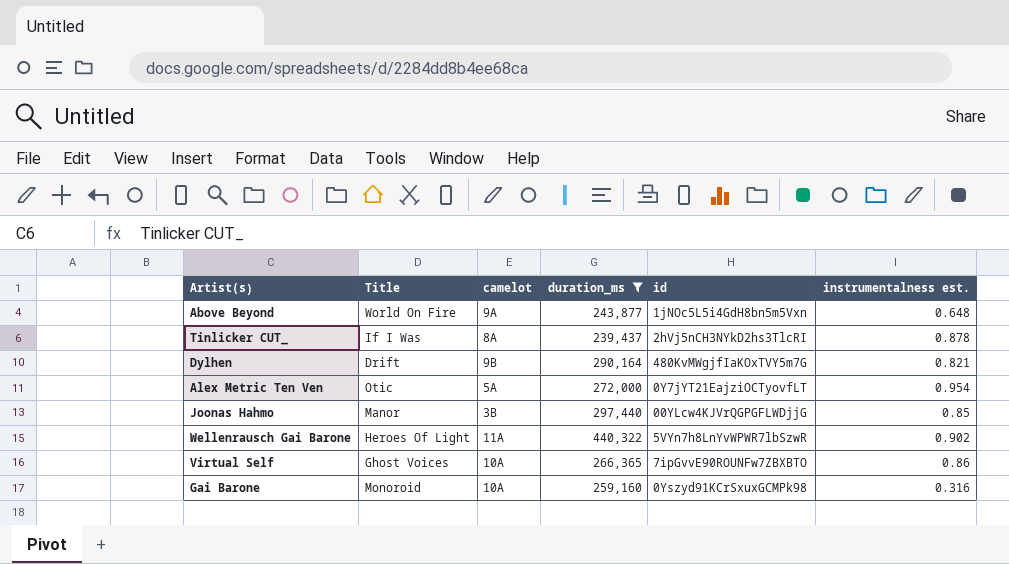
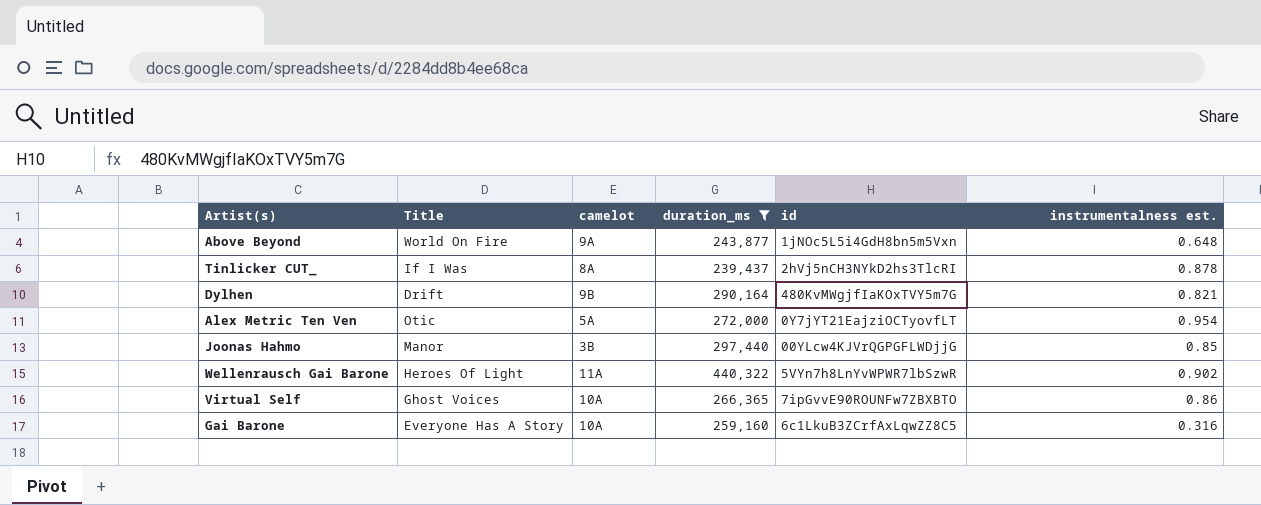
Gai Barone | Title: Monoroid -> Everyone Has A Story
Gai Barone | id: 0Yszyd91KCrSxuxGCMPk98 -> 6c1LkuB3ZCrfAxLqwZZ8C5

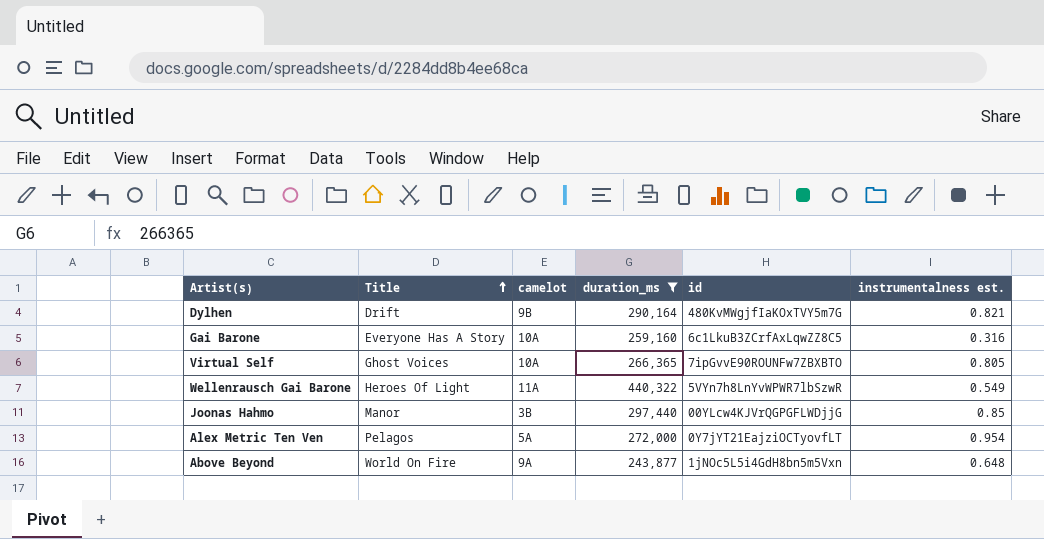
row order: none -> Title ascending
row Tinlicker CUT_: If I Was | 8A | 239,437 | 2hVj5nCH3NYkD2hs3TlcRI | 0.878 -> none
Virtual Self | instrumentalness est.: 0.86 -> 0.805
Wellenrausch Gai Barone | instrumentalness est.: 0.902 -> 0.549
Alex Metric Ten Ven | Title: Otic -> Pelagos

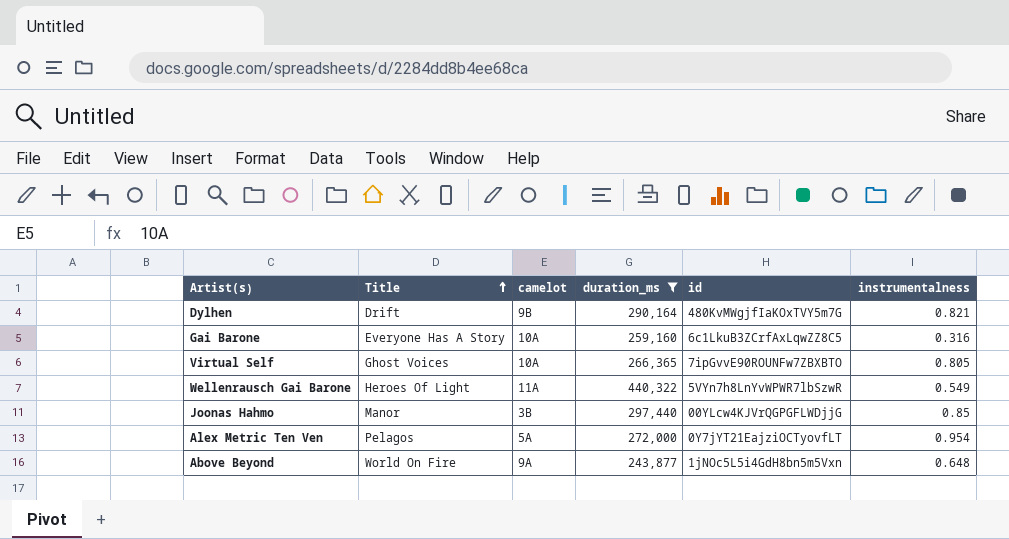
column name: instrumentalness est. -> instrumentalness

